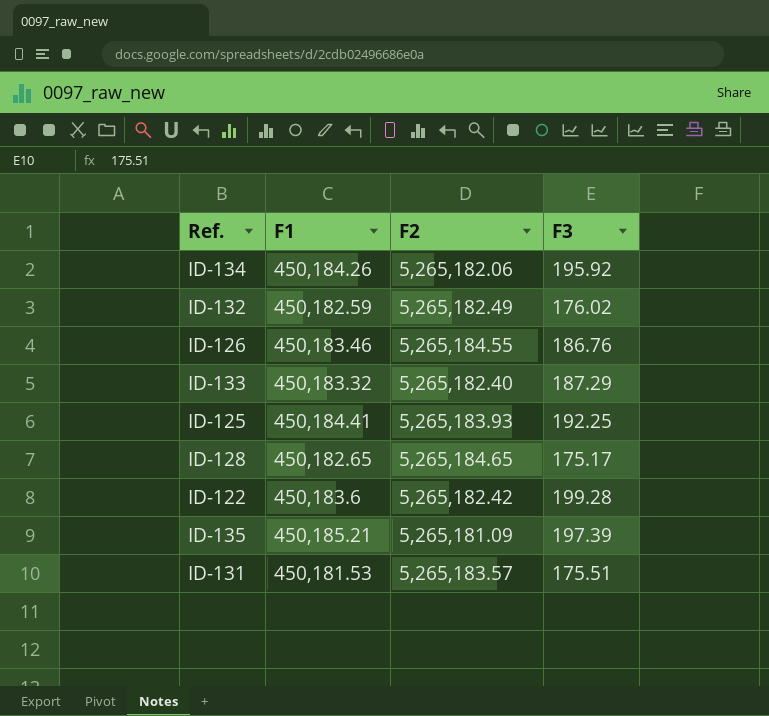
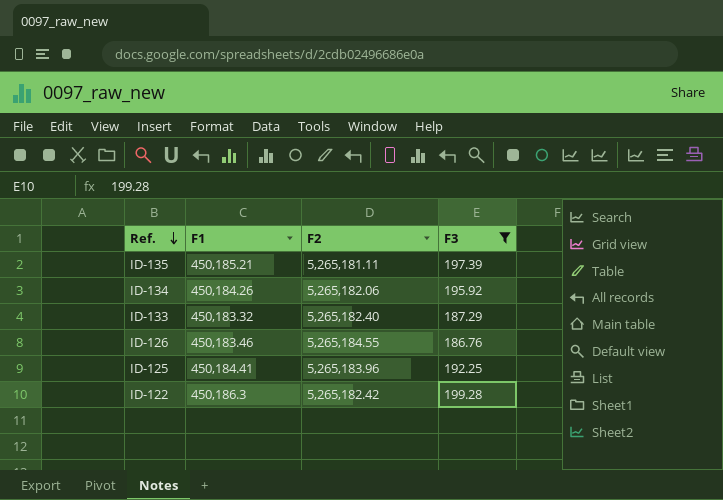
filter: none -> F3 >= 186.76
row order: none -> Ref. descending
ID-135 | F2: 5,265,181.09 -> 5,265,181.11
ID-125 | F2: 5,265,183.93 -> 5,265,183.96
ID-122 | F1: 450,183.6 -> 450,186.3

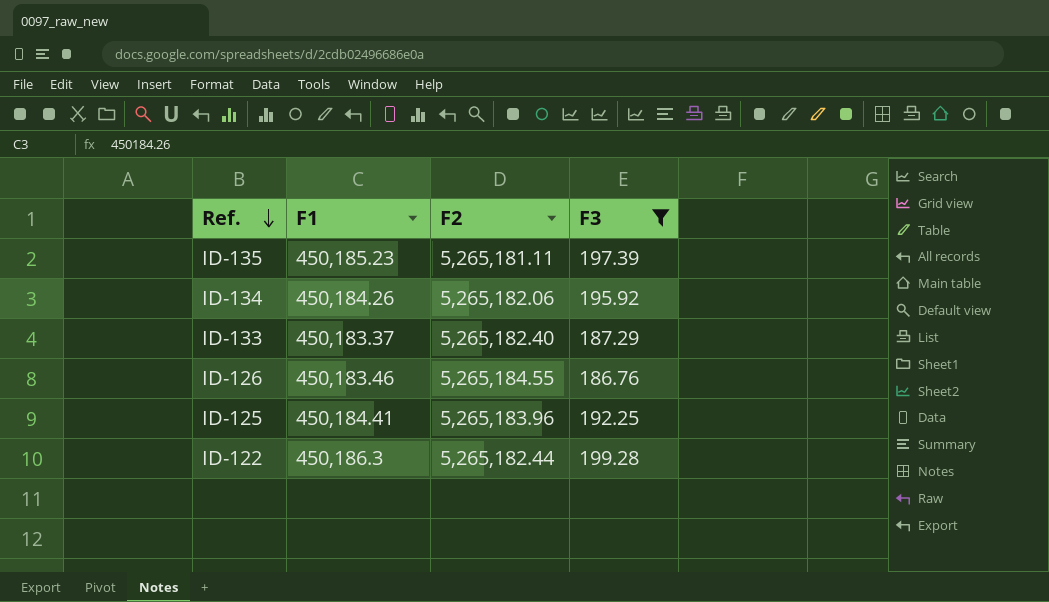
ID-135 | F1: 450,185.21 -> 450,185.23
ID-133 | F1: 450,183.32 -> 450,183.37
ID-122 | F2: 5,265,182.42 -> 5,265,182.44

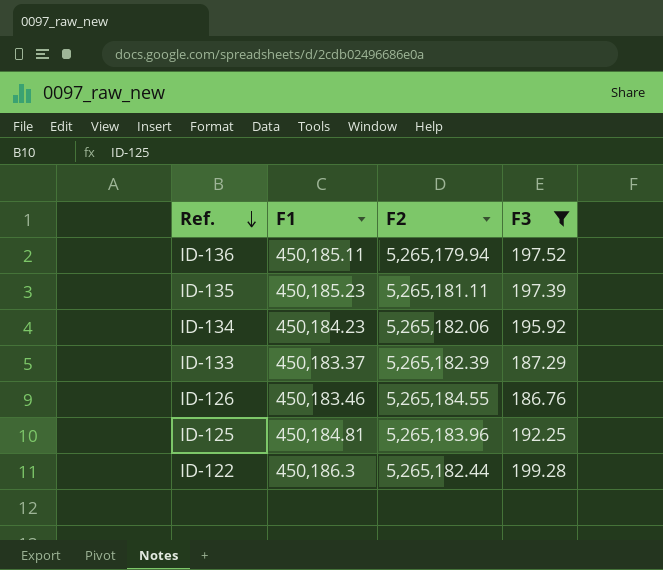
row ID-136: none -> 450,185.11 | 5,265,179.94 | 197.52
ID-134 | F1: 450,184.26 -> 450,184.23
ID-133 | F2: 5,265,182.40 -> 5,265,182.39
ID-125 | F1: 450,184.41 -> 450,184.81

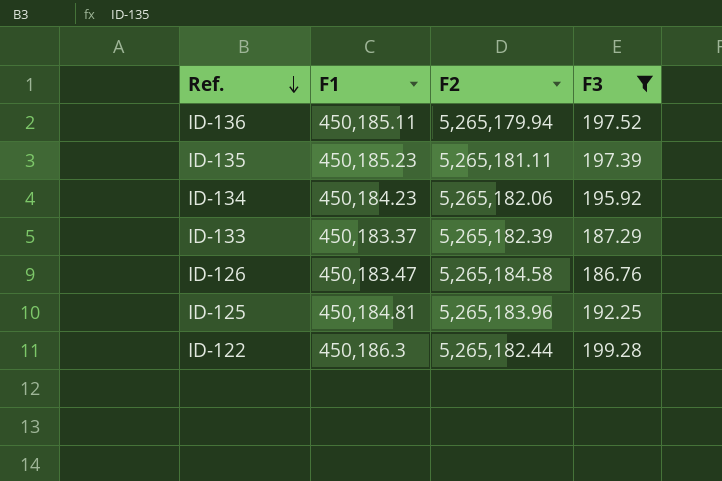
ID-126 | F1: 450,183.46 -> 450,183.47
ID-126 | F2: 5,265,184.55 -> 5,265,184.58

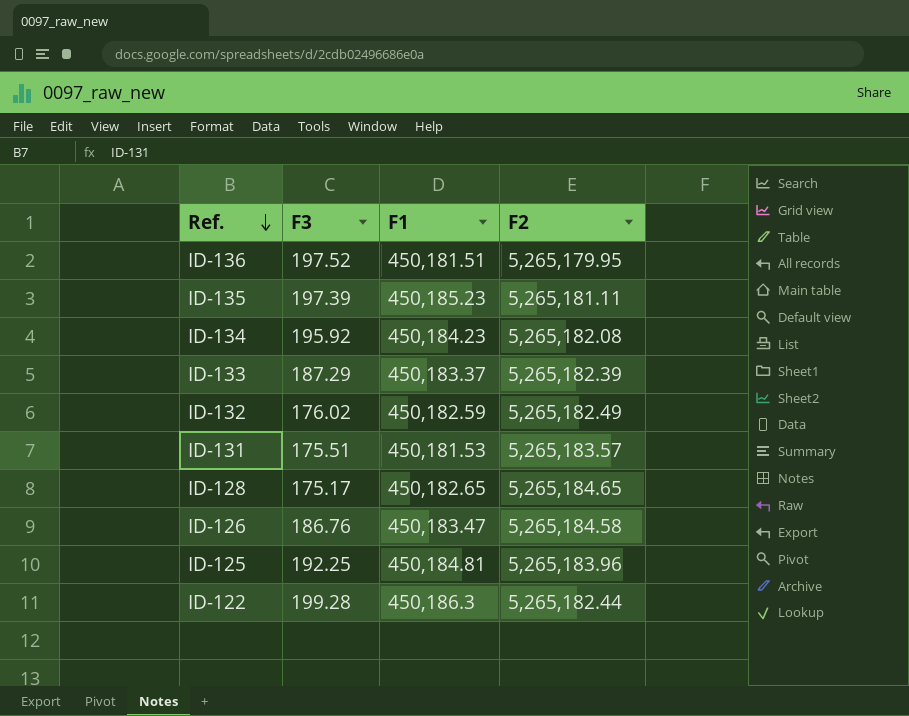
filter: F3 >= 186.76 -> none
column F3 | position: 4 -> 2
ID-136 | F1: 450,185.11 -> 450,181.51
ID-136 | F2: 5,265,179.94 -> 5,265,179.95
ID-134 | F2: 5,265,182.06 -> 5,265,182.08

